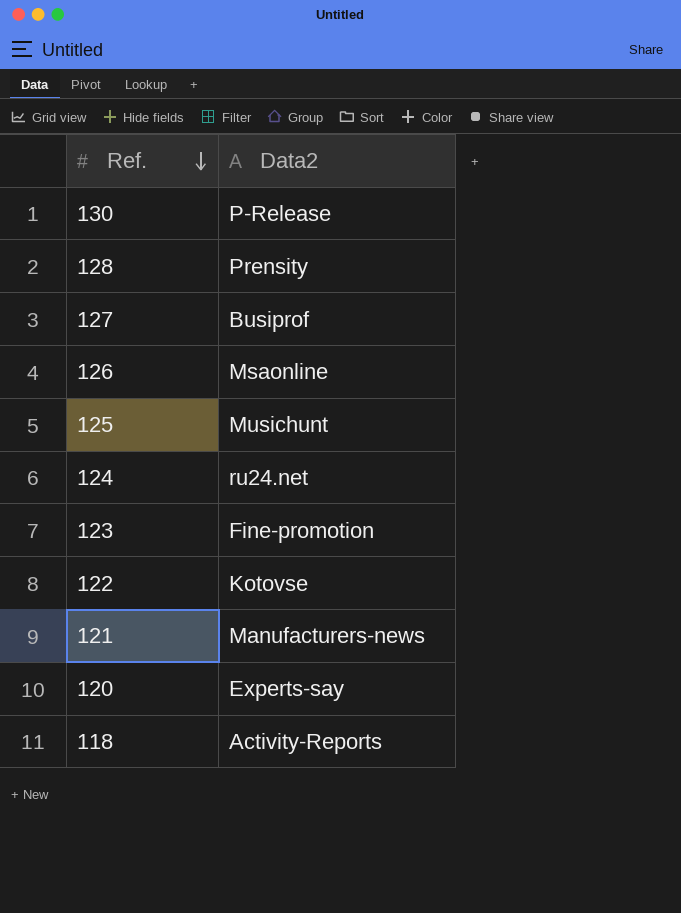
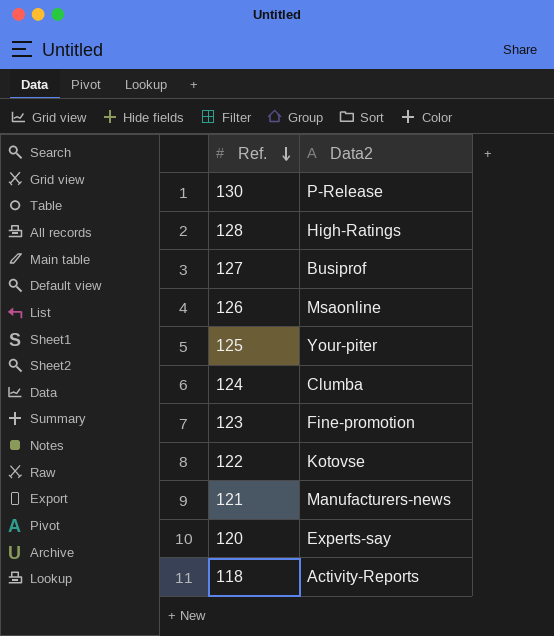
128 | Data2: Prensity -> High-Ratings
125 | Data2: Musichunt -> Your-piter
124 | Data2: ru24.net -> Clumba

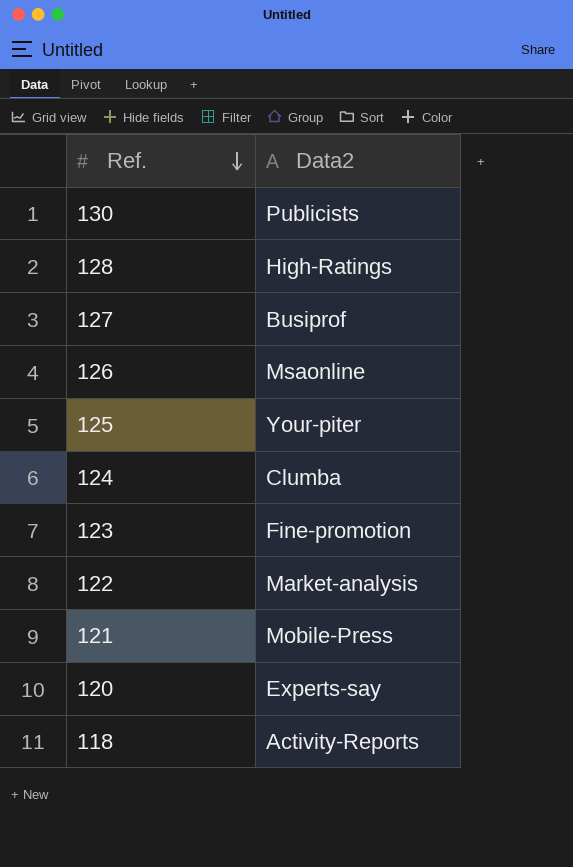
130 | Data2: P-Release -> Publicists
122 | Data2: Kotovse -> Market-analysis
121 | Data2: Manufacturers-news -> Mobile-Press

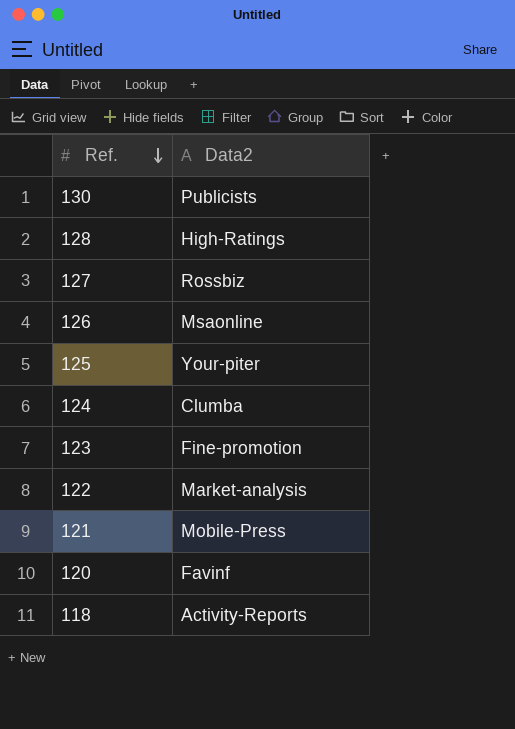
127 | Data2: Busiprof -> Rossbiz
120 | Data2: Experts-say -> Favinf

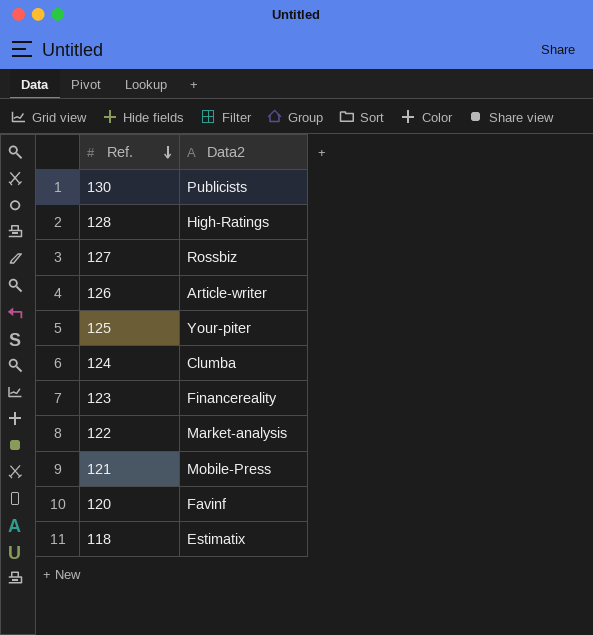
126 | Data2: Msaonline -> Article-writer
123 | Data2: Fine-promotion -> Financereality
118 | Data2: Activity-Reports -> Estimatix

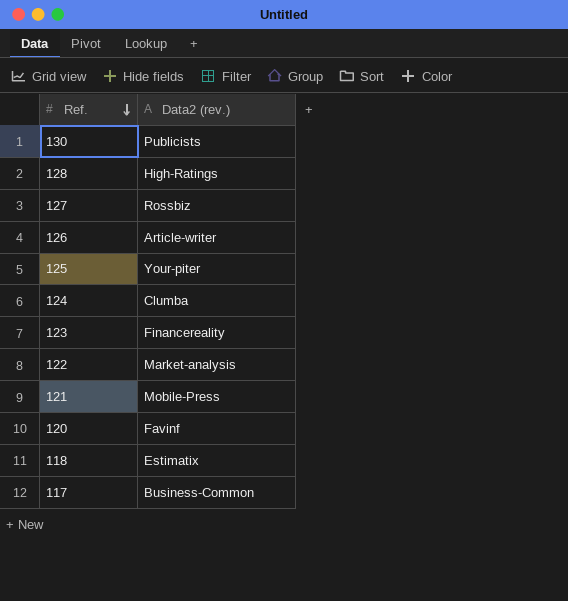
column name: Data2 -> Data2 (rev.)
row 117: none -> Business-Common

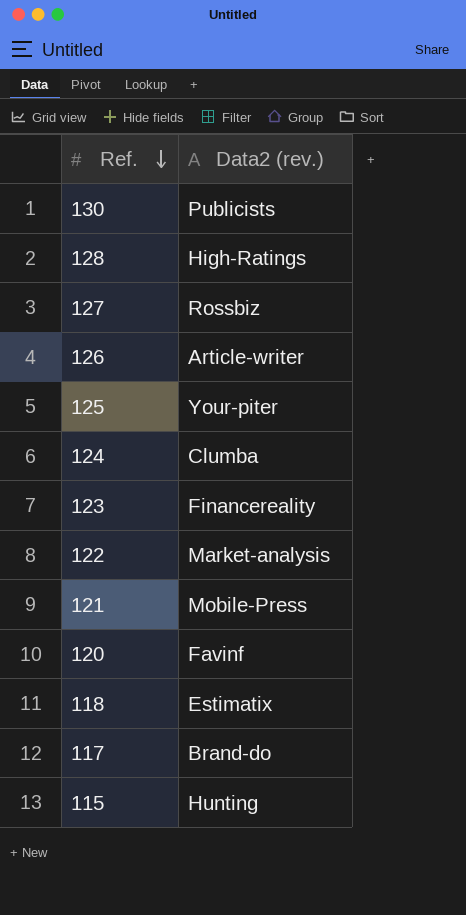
117 | Data2 (rev.): Business-Common -> Brand-do
row 115: none -> Hunting

